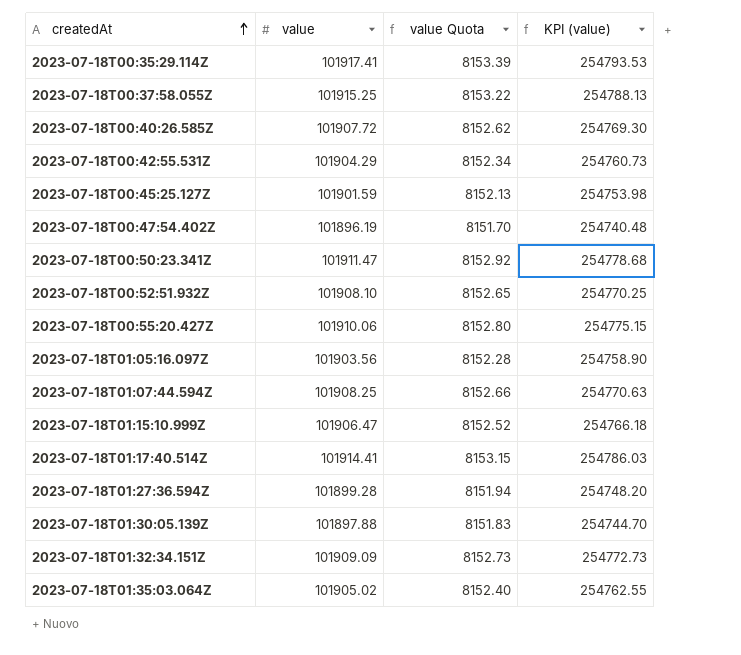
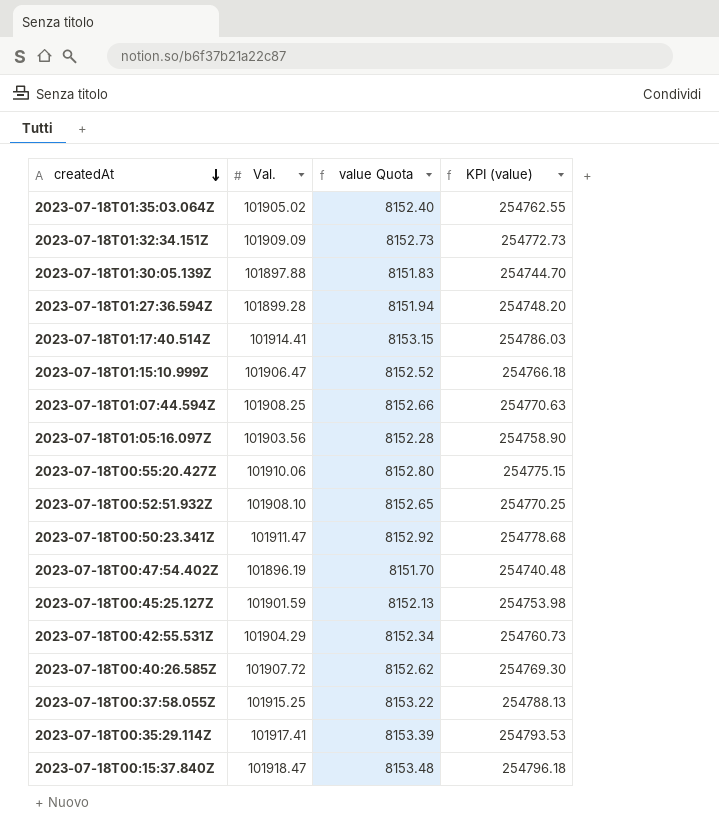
row order: createdAt ascending -> createdAt descending
column name: value -> Val.
row 2023-07-18T00:15:37.840Z: none -> 101918.47 | 8153.48 | 254796.18

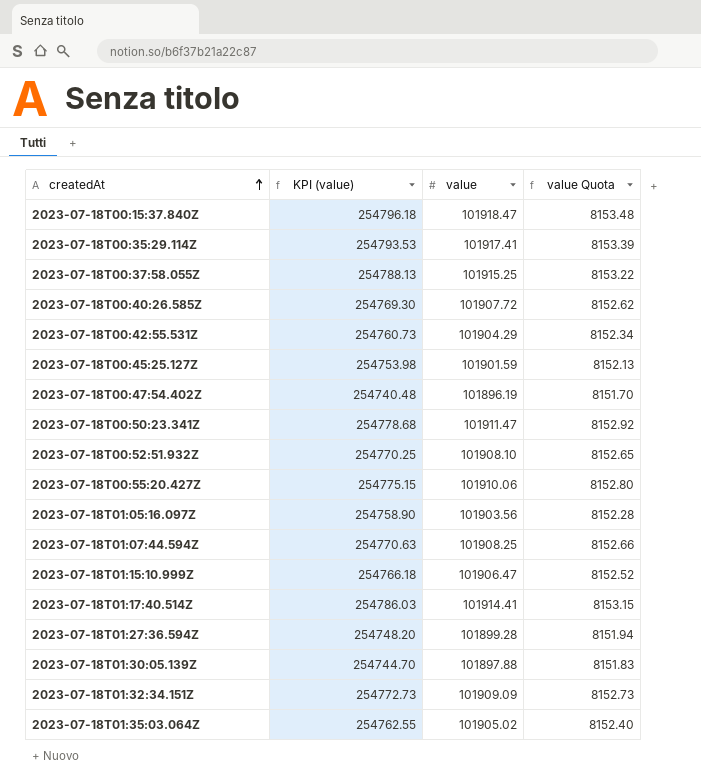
row order: createdAt descending -> createdAt ascending
column KPI (value) | position: 4 -> 2
column name: Val. -> value

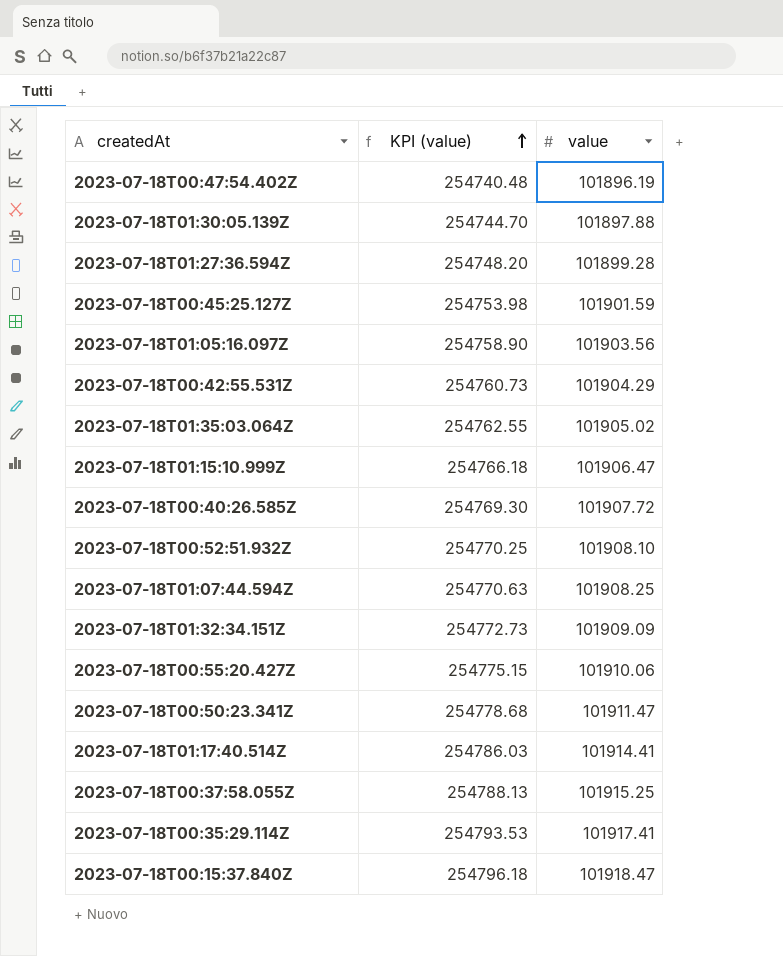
row order: createdAt ascending -> KPI (value) ascending
column value Quota | formula: [value] * 0.08 -> none

